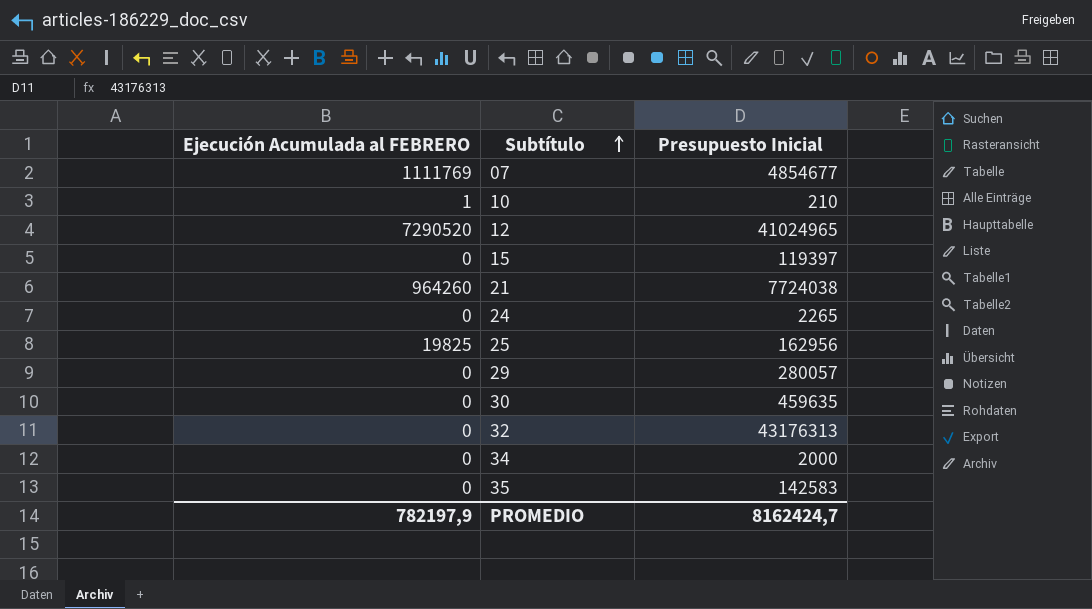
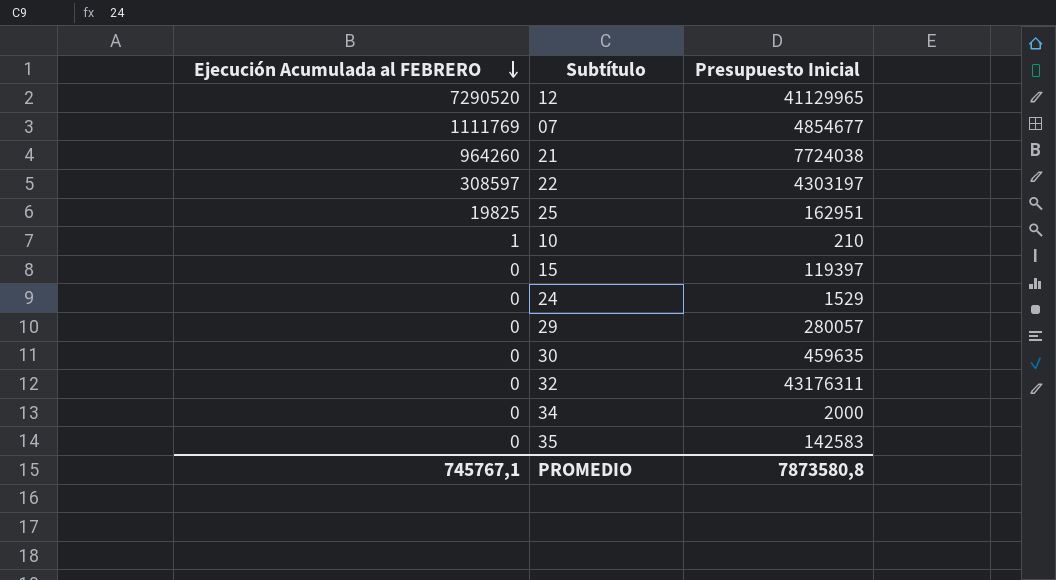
row order: Subtítulo ascending -> Ejecución Acumulada al FEBRERO descending
12 | Presupuesto Inicial: 41024965 -> 41129965
row 22: none -> 308597 | 4303197
25 | Presupuesto Inicial: 162956 -> 162951
24 | Presupuesto Inicial: 2265 -> 1529
32 | Presupuesto Inicial: 43176313 -> 43176311
PROMEDIO | Ejecución Acumulada al FEBRERO: 782197,9 -> 745767,1
PROMEDIO | Presupuesto Inicial: 8162424,7 -> 7873580,8

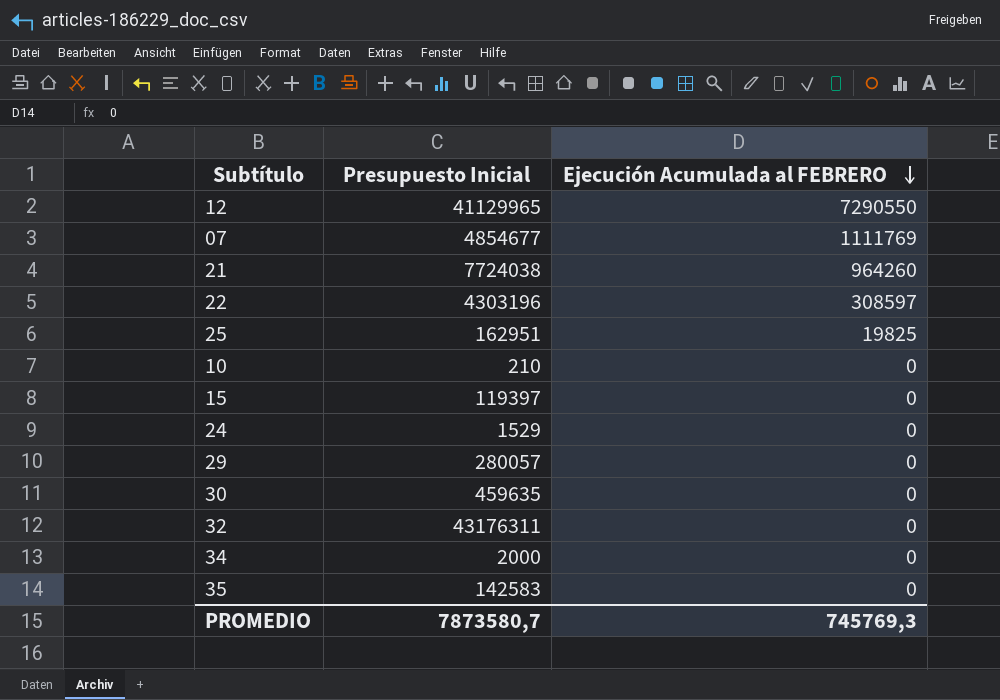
column Ejecución Acumulada al FEBRERO | position: 1 -> 3
12 | Ejecución Acumulada al FEBRERO: 7290520 -> 7290550
22 | Presupuesto Inicial: 4303197 -> 4303196
10 | Ejecución Acumulada al FEBRERO: 1 -> 0
PROMEDIO | Presupuesto Inicial: 7873580,8 -> 7873580,7
PROMEDIO | Ejecución Acumulada al FEBRERO: 745767,1 -> 745769,3

